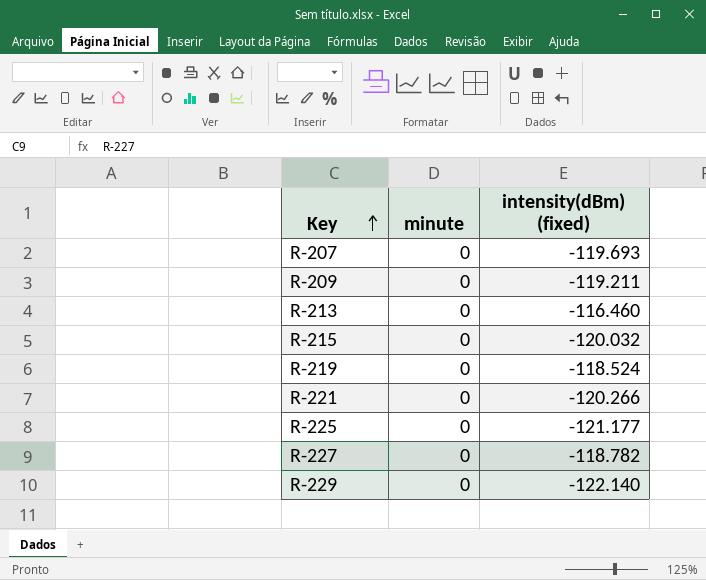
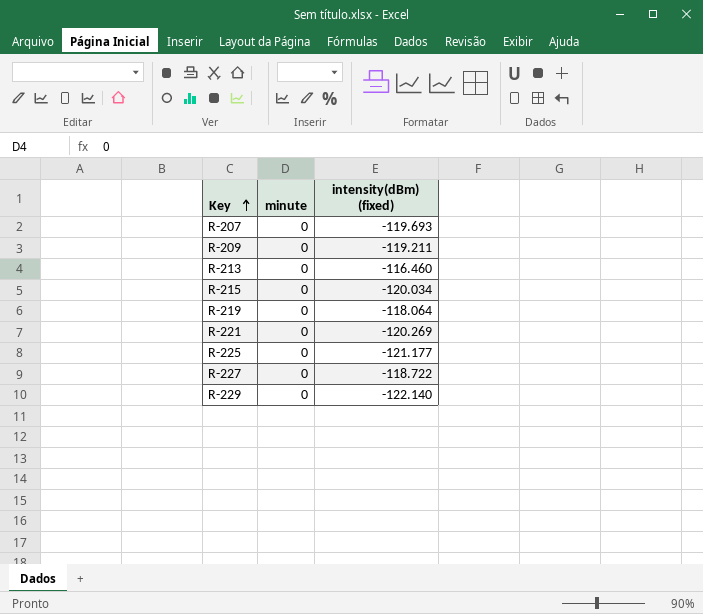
R-215 | intensity(dBm) (fixed): -120.032 -> -120.034
R-219 | intensity(dBm) (fixed): -118.524 -> -118.064
R-221 | intensity(dBm) (fixed): -120.266 -> -120.269
R-227 | intensity(dBm) (fixed): -118.782 -> -118.722

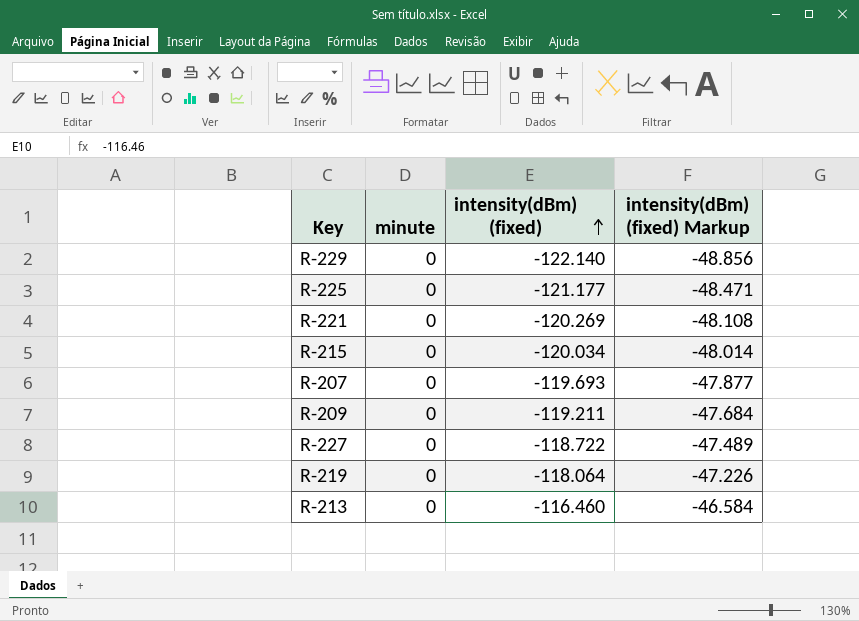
row order: Key ascending -> intensity(dBm) (fixed) ascending
column intensity(dBm) (fixed) Markup | formula: none -> [intensity(dBm) (fixed)] * 0.4

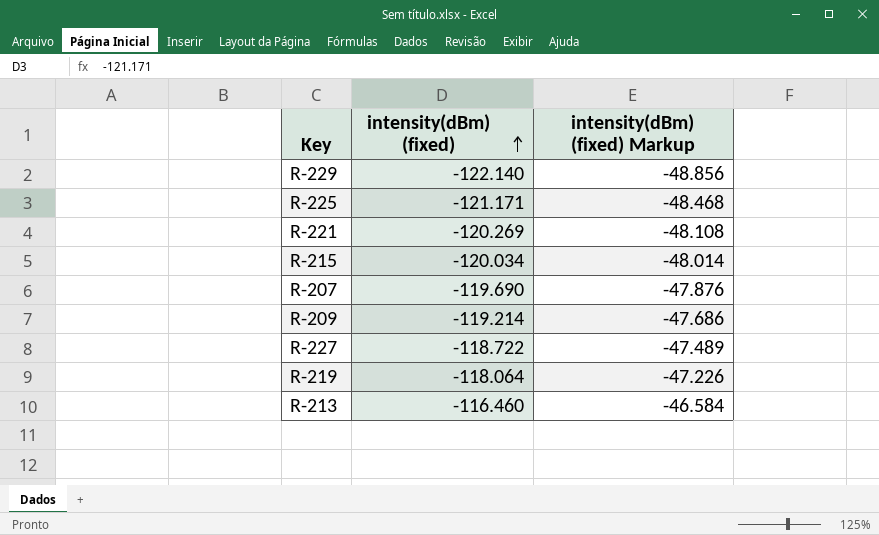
column minute | position: 2 -> none
R-225 | intensity(dBm) (fixed): -121.177 -> -121.171
R-225 | intensity(dBm) (fixed) Markup: -48.471 -> -48.468
R-207 | intensity(dBm) (fixed): -119.693 -> -119.690
R-207 | intensity(dBm) (fixed) Markup: -47.877 -> -47.876
R-209 | intensity(dBm) (fixed): -119.211 -> -119.214
R-209 | intensity(dBm) (fixed) Markup: -47.684 -> -47.686

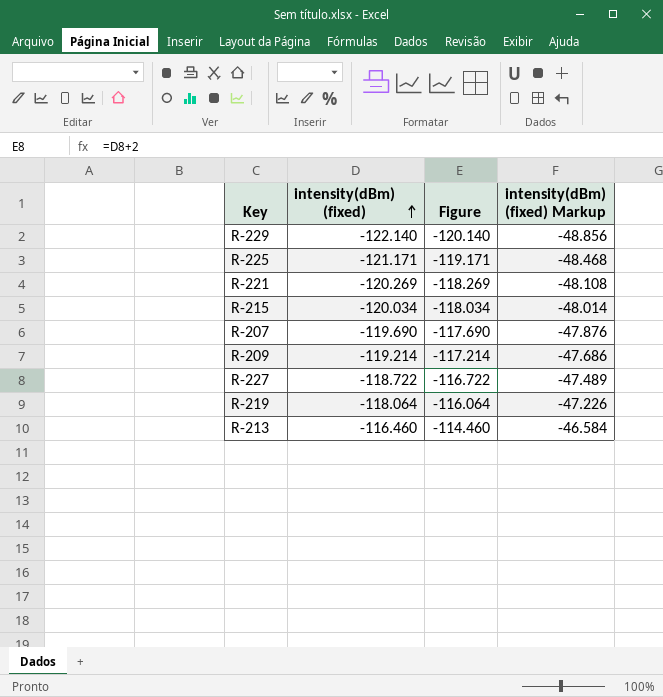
column Figure | formula: none -> [intensity(dBm) (fixed)] + 2

